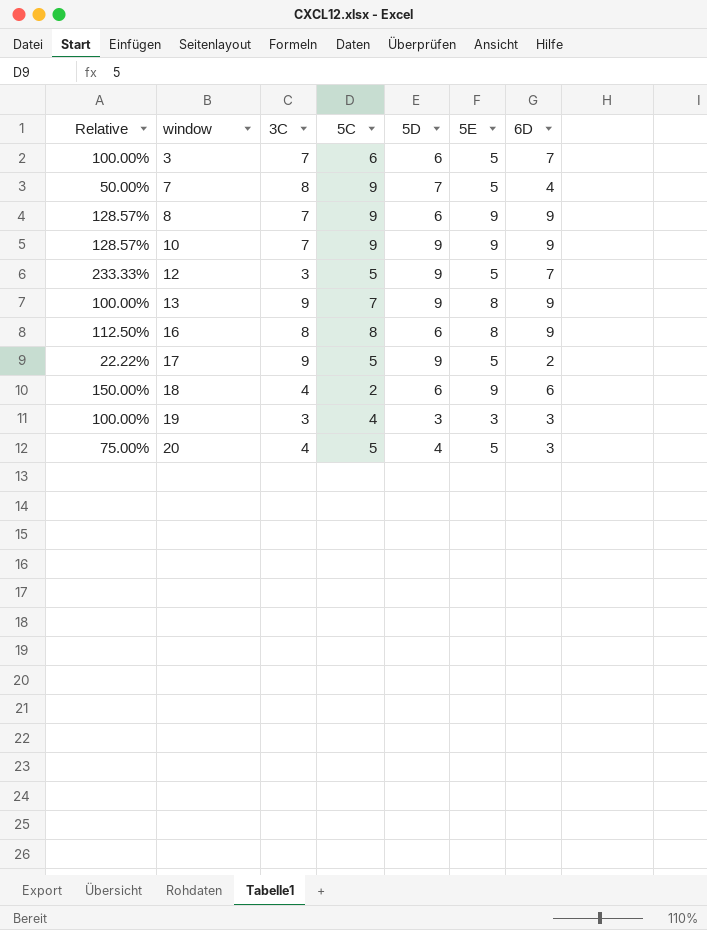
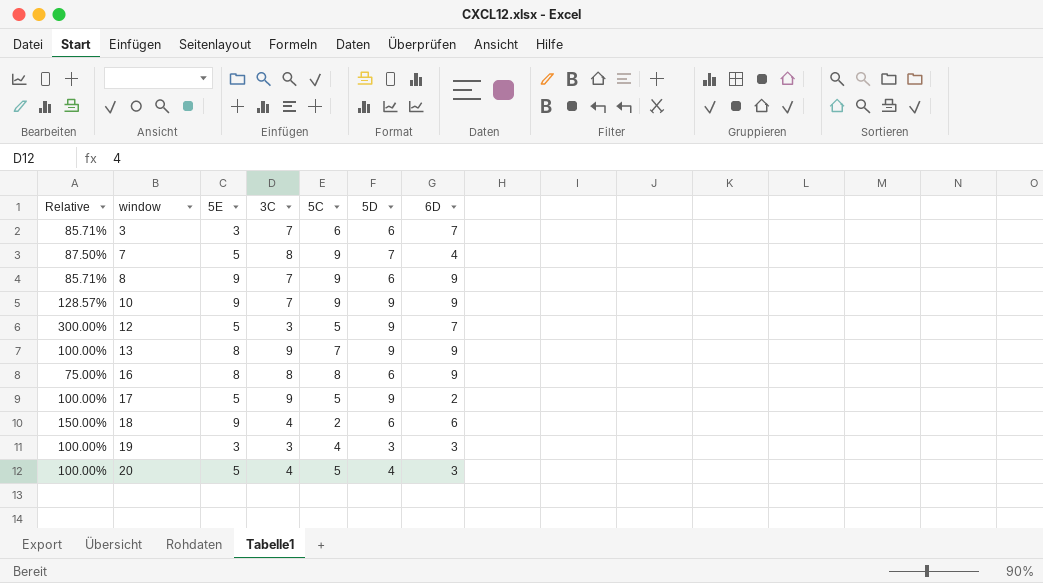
column Relative | formula: [6D] / [3C] -> [5D] / [3C]
column 5E | position: 6 -> 3
3 | 5E: 5 -> 3

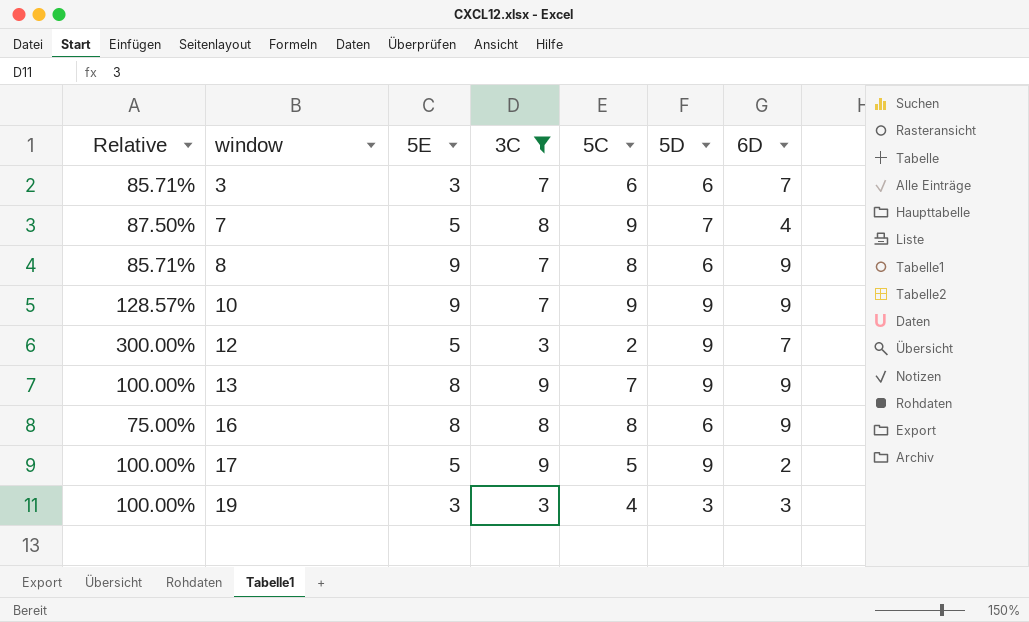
filter: none -> 3C != 4
8 | 5C: 9 -> 8
12 | 5C: 5 -> 2

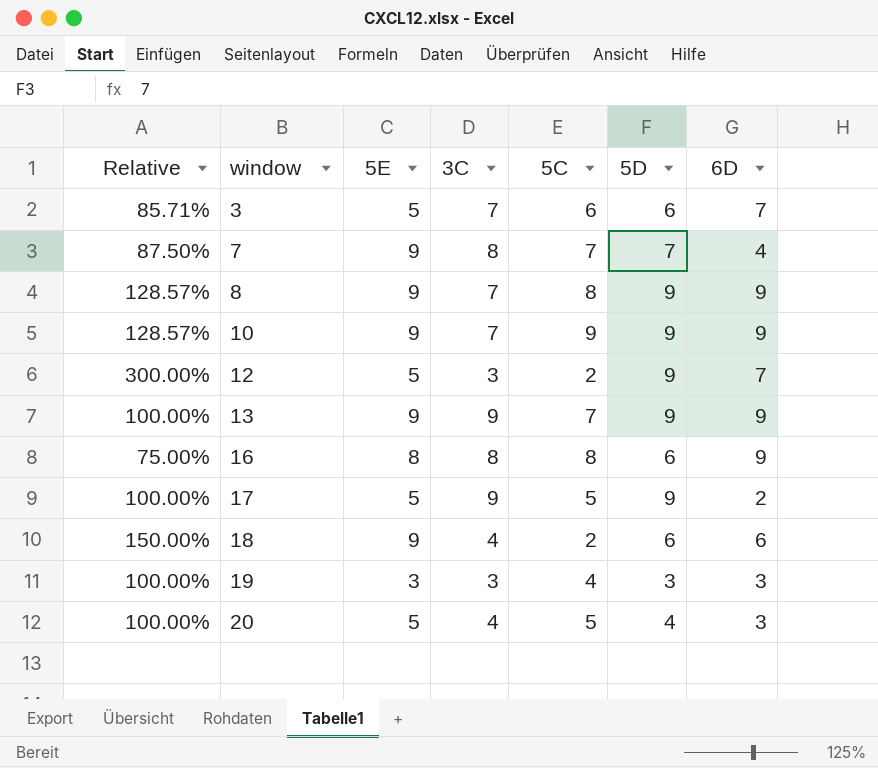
filter: 3C != 4 -> none
3 | 5E: 3 -> 5
7 | 5E: 5 -> 9
7 | 5C: 9 -> 7
8 | Relative: 85.71% -> 128.57%
8 | 5D: 6 -> 9
13 | 5E: 8 -> 9

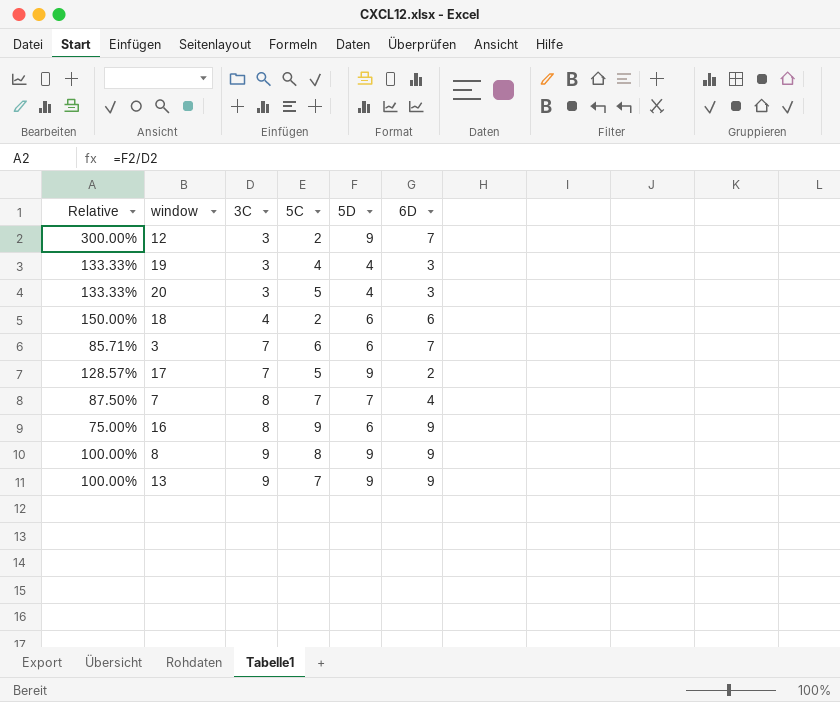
row order: window ascending -> 3C ascending
column 5E | position: 3 -> none
row 10: 128.57% | 9 | 7 | 9 | 9 | 9 -> none
19 | Relative: 100.00% -> 133.33%
19 | 5D: 3 -> 4
20 | Relative: 100.00% -> 133.33%
20 | 3C: 4 -> 3
17 | Relative: 100.00% -> 128.57%
17 | 3C: 9 -> 7
16 | 5C: 8 -> 9
8 | Relative: 128.57% -> 100.00%
8 | 3C: 7 -> 9

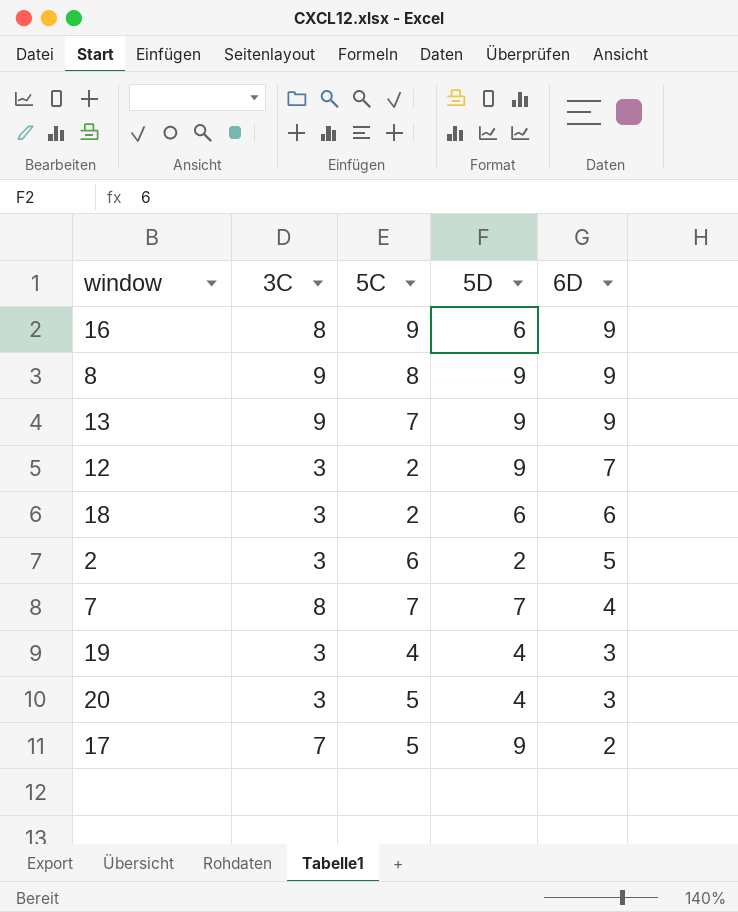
row order: 3C ascending -> 6D descending
column Relative | formula: [5D] / [3C] -> none
row 3: 85.71% | 7 | 6 | 6 | 7 -> none
18 | 3C: 4 -> 3
row 2: none -> 3 | 6 | 2 | 5

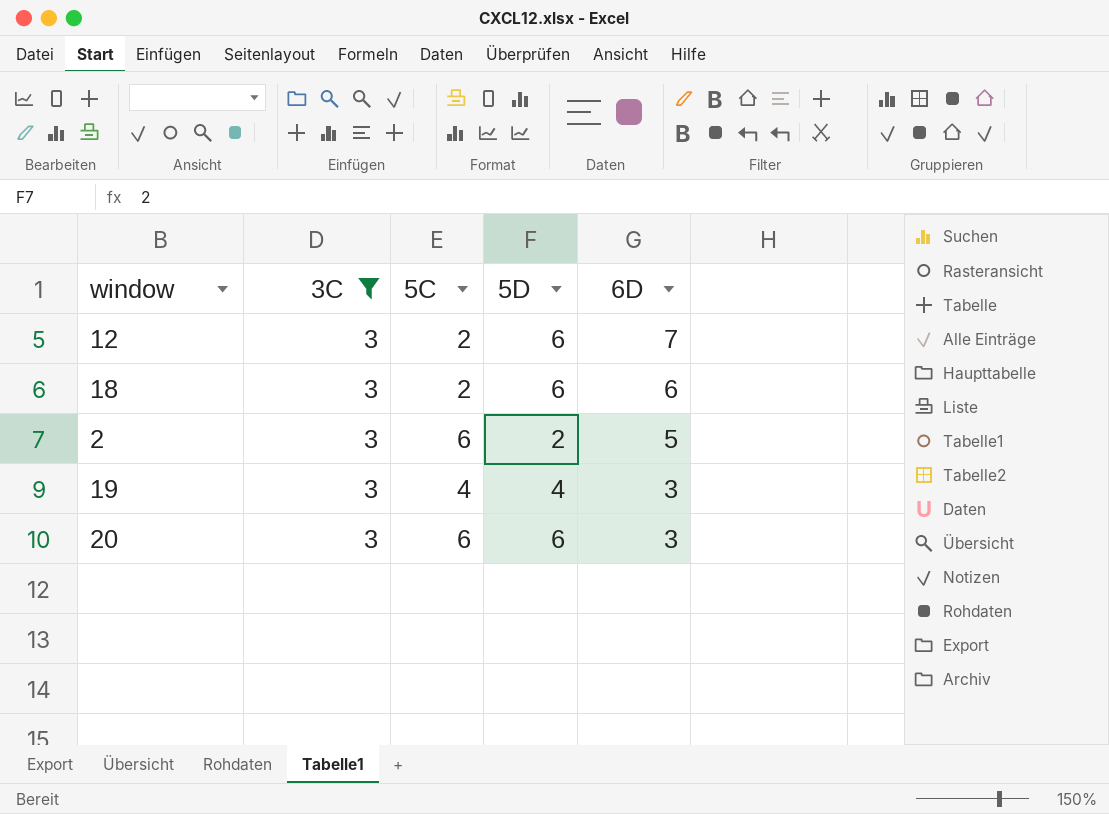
filter: none -> 3C = 3
12 | 5D: 9 -> 6
20 | 5C: 5 -> 6
20 | 5D: 4 -> 6

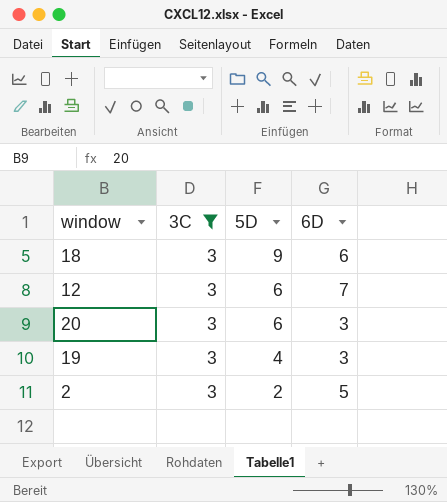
row order: 6D descending -> 5D descending
column 5C | position: 3 -> none
18 | 5D: 6 -> 9

